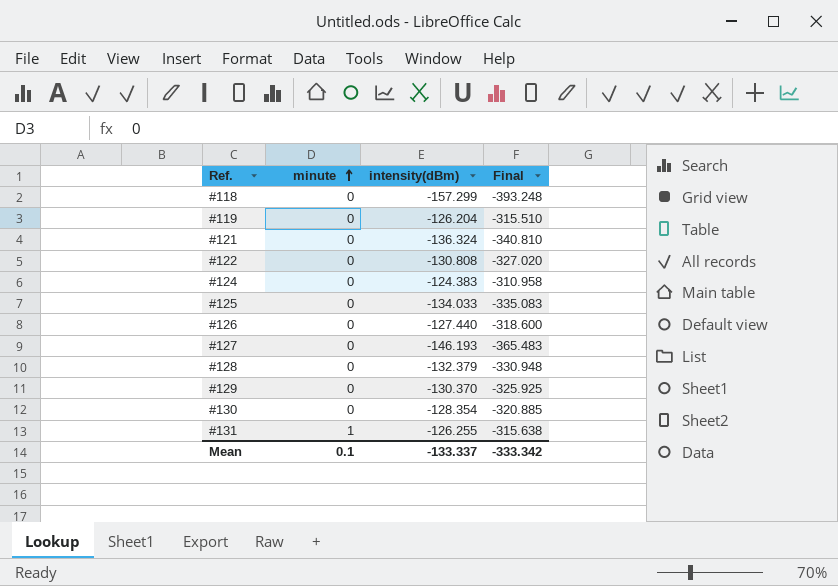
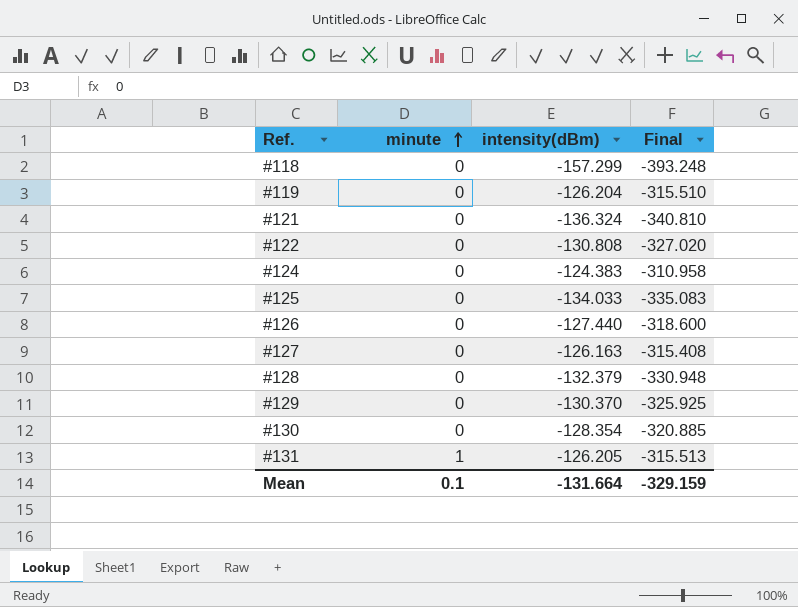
#127 | intensity(dBm): -146.193 -> -126.163
#127 | Final: -365.483 -> -315.408
#131 | intensity(dBm): -126.255 -> -126.205
#131 | Final: -315.638 -> -315.513
Mean | intensity(dBm): -133.337 -> -131.664
Mean | Final: -333.342 -> -329.159

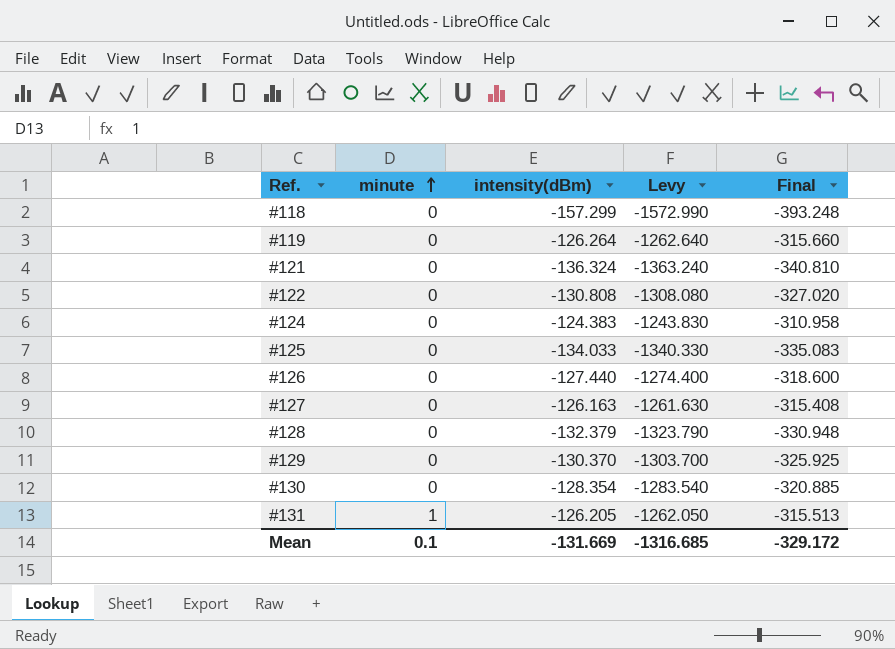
column Levy | formula: none -> [intensity(dBm)] * 10
#119 | intensity(dBm): -126.204 -> -126.264
#119 | Final: -315.510 -> -315.660
Mean | intensity(dBm): -131.664 -> -131.669
Mean | Final: -329.159 -> -329.172

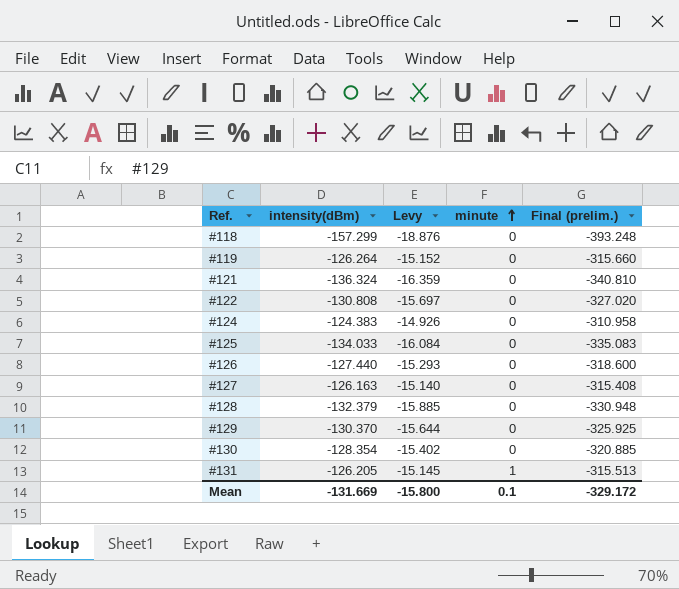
column Levy | formula: [intensity(dBm)] * 10 -> [intensity(dBm)] * 0.12
column minute | position: 2 -> 4
column name: Final -> Final (prelim.)
Mean | Levy: -1316.685 -> -15.800

